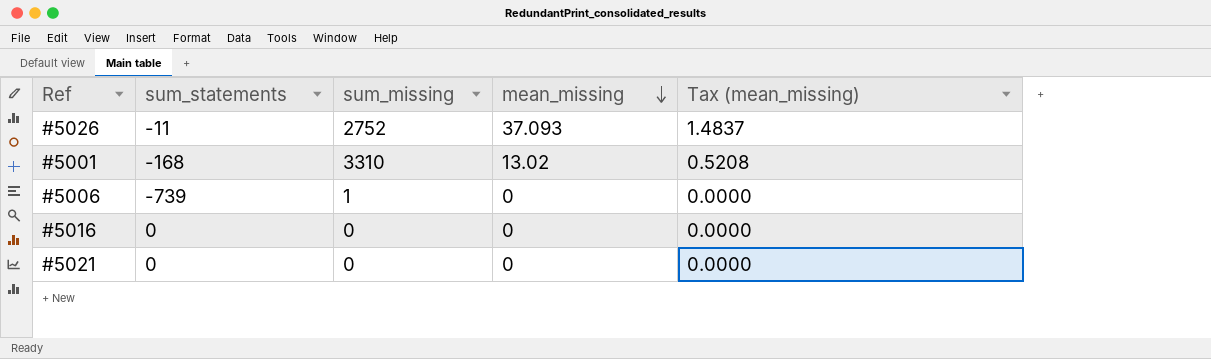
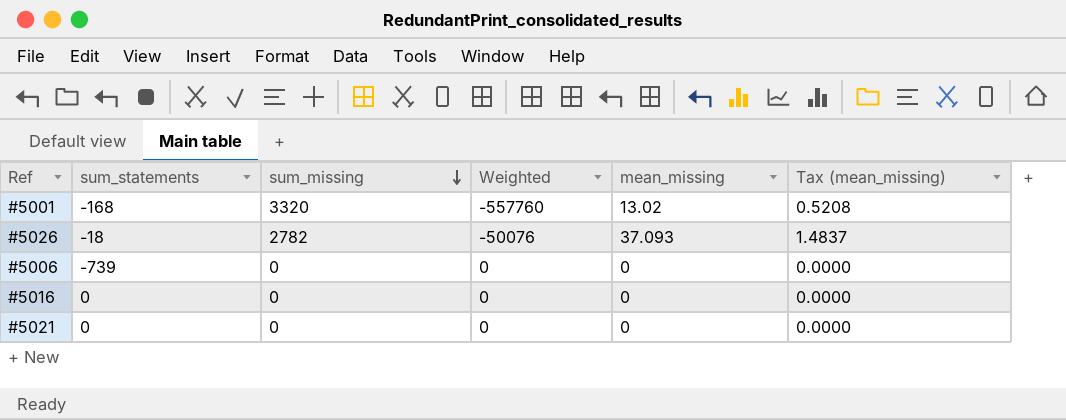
row order: mean_missing descending -> sum_missing descending
column Weighted | formula: none -> [sum_statements] * [sum_missing]
#5001 | sum_missing: 3310 -> 3320
#5026 | sum_statements: -11 -> -18
#5026 | sum_missing: 2752 -> 2782
#5006 | sum_missing: 1 -> 0

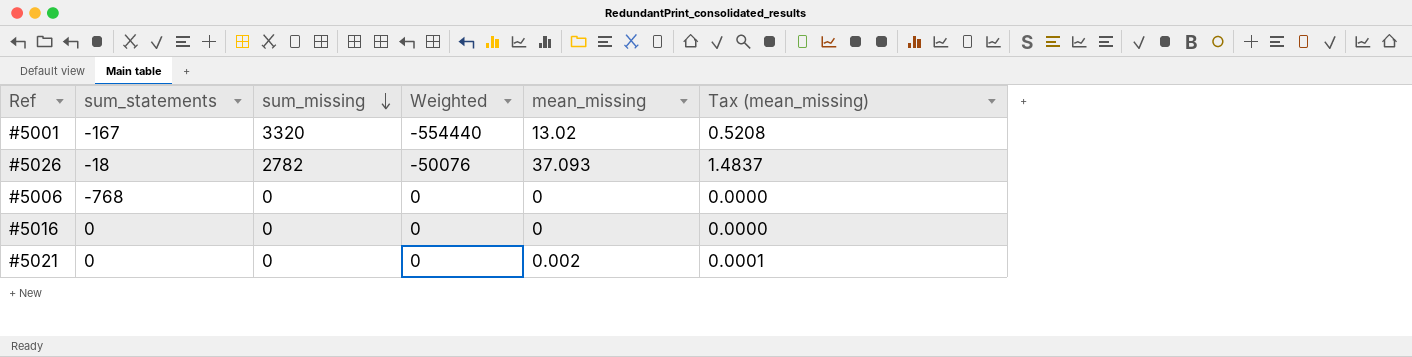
#5001 | sum_statements: -168 -> -167
#5001 | Weighted: -557760 -> -554440
#5006 | sum_statements: -739 -> -768
#5021 | mean_missing: 0 -> 0.002
#5021 | Tax (mean_missing): 0.0000 -> 0.0001

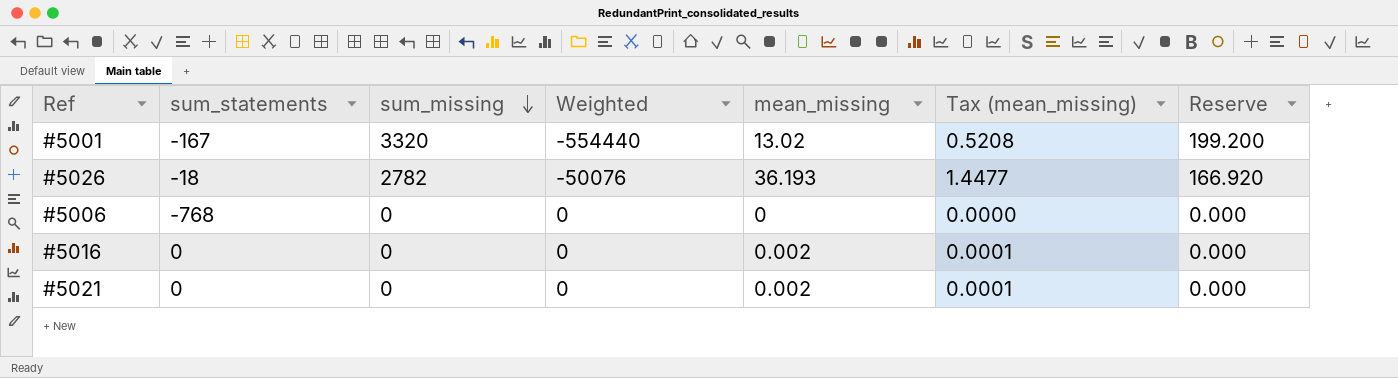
column Reserve | formula: none -> [sum_missing] * 0.06
#5026 | mean_missing: 37.093 -> 36.193
#5026 | Tax (mean_missing): 1.4837 -> 1.4477
#5016 | mean_missing: 0 -> 0.002
#5016 | Tax (mean_missing): 0.0000 -> 0.0001

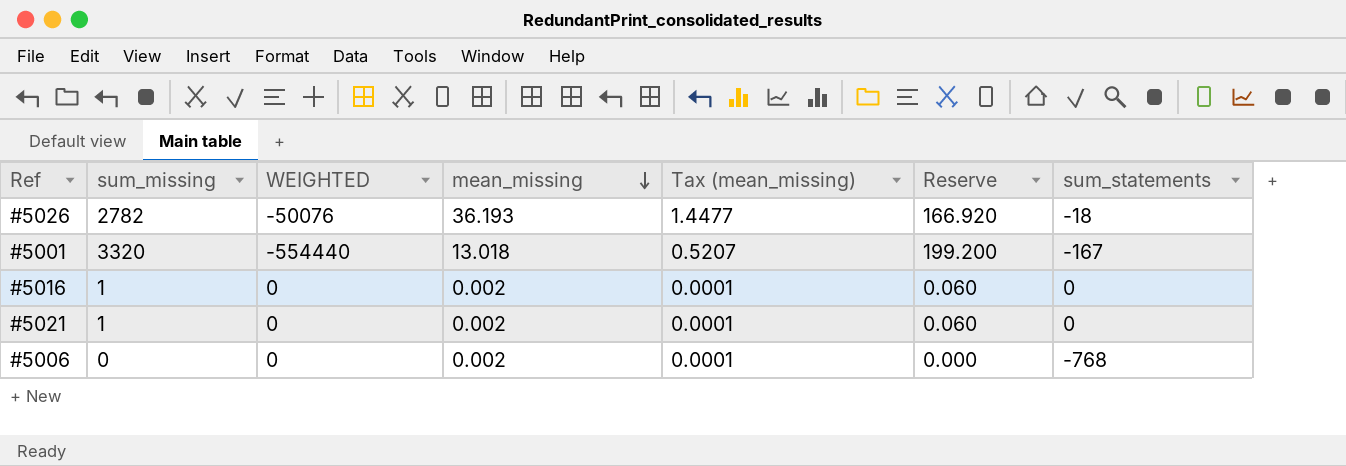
row order: sum_missing descending -> mean_missing descending
column name: Weighted -> WEIGHTED
column sum_statements | position: 2 -> 7
#5001 | mean_missing: 13.02 -> 13.018
#5001 | Tax (mean_missing): 0.5208 -> 0.5207
#5016 | sum_missing: 0 -> 1
#5016 | Reserve: 0.000 -> 0.060
#5021 | sum_missing: 0 -> 1
#5021 | Reserve: 0.000 -> 0.060
#5006 | mean_missing: 0 -> 0.002
#5006 | Tax (mean_missing): 0.0000 -> 0.0001

